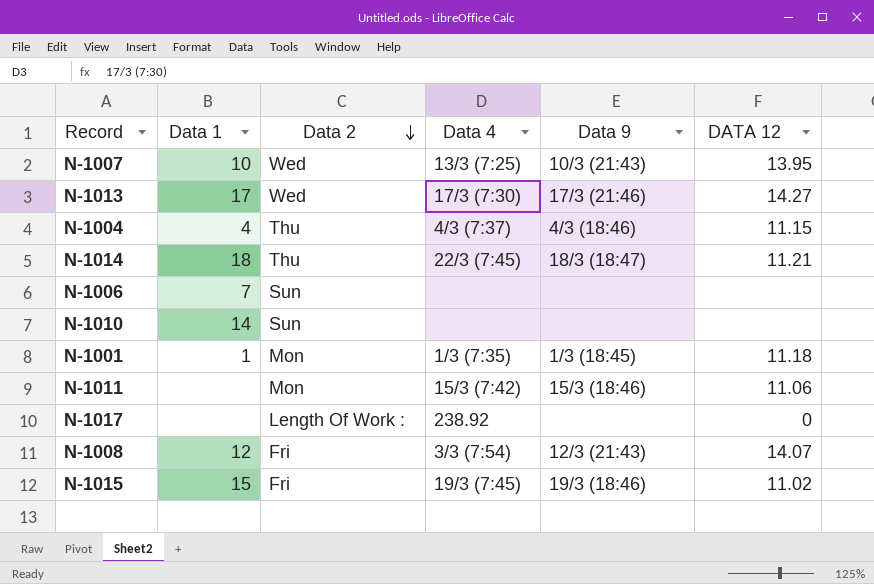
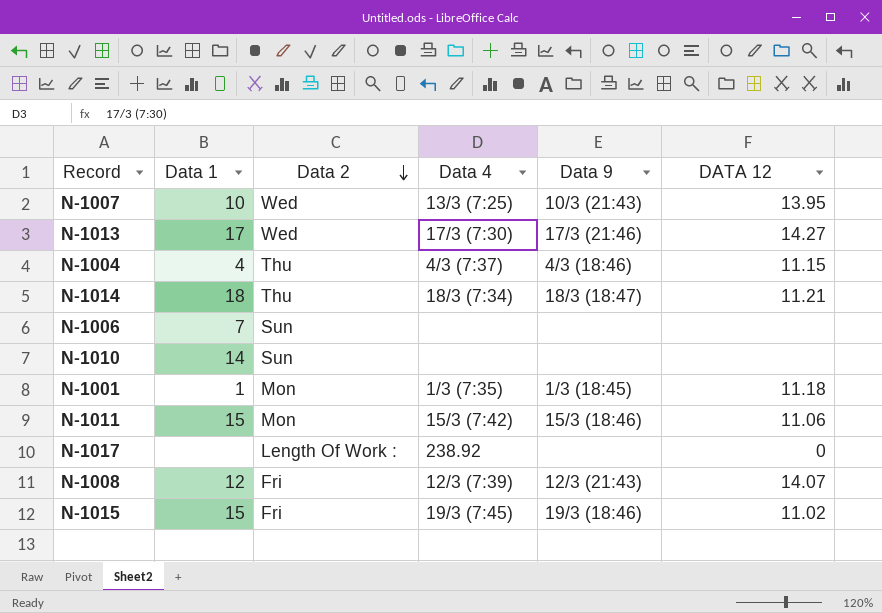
N-1014 | Data 4: 22/3 (7:45) -> 18/3 (7:34)
N-1011 | Data 1: none -> 15
N-1008 | Data 4: 3/3 (7:54) -> 12/3 (7:39)

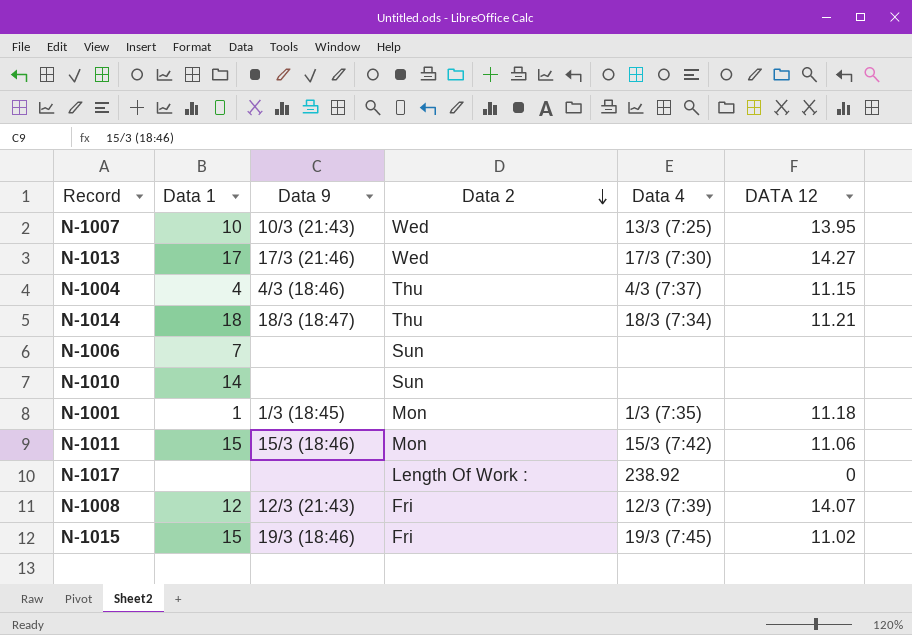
column Data 9 | position: 5 -> 3

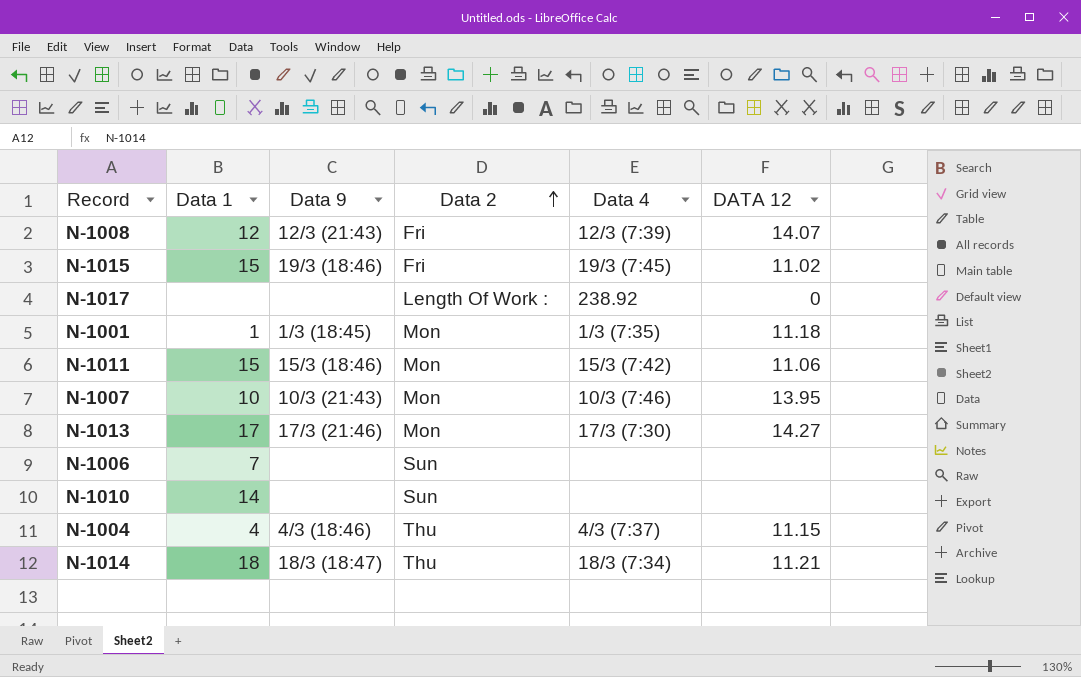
row order: Data 2 descending -> Data 2 ascending
N-1007 | Data 2: Wed -> Mon
N-1007 | Data 4: 13/3 (7:25) -> 10/3 (7:46)
N-1013 | Data 2: Wed -> Mon

